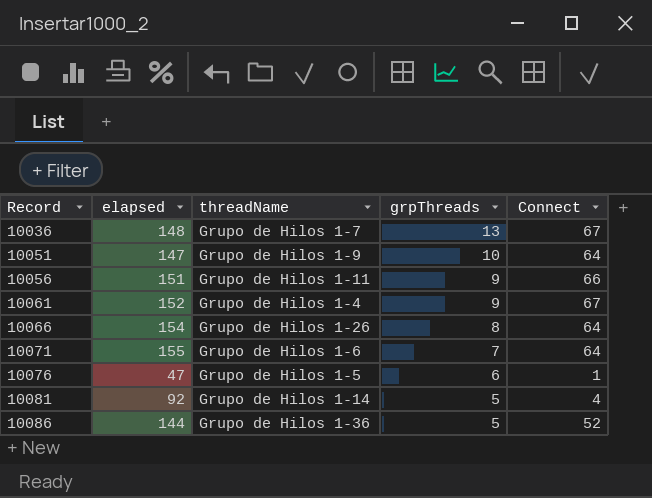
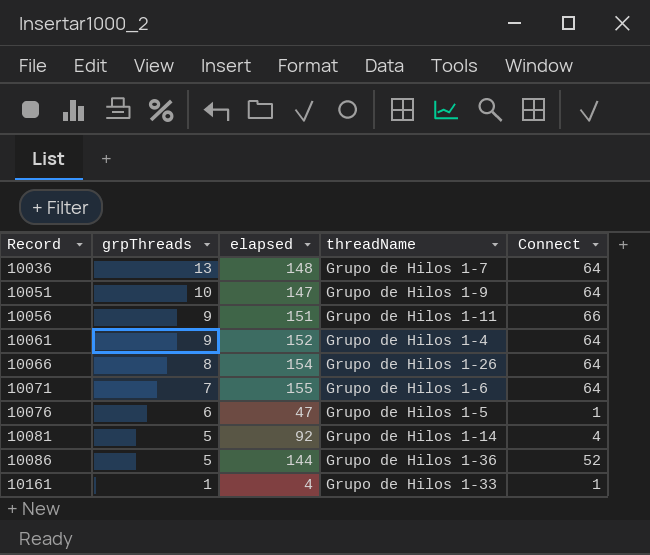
column grpThreads | position: 4 -> 2
10036 | Connect: 67 -> 64
10061 | Connect: 67 -> 64
row 10161: none -> 1 | 4 | Grupo de Hilos 1-33 | 1

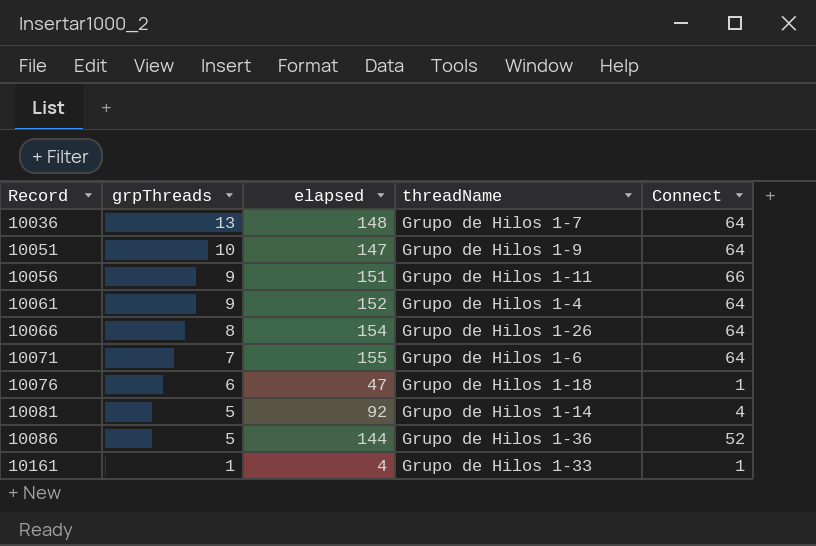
10076 | threadName: Grupo de Hilos 1-5 -> Grupo de Hilos 1-18

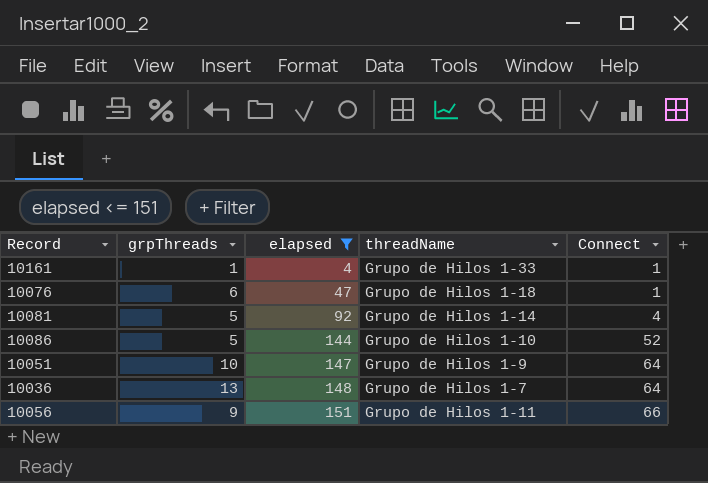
filter: none -> elapsed <= 151
row order: Record ascending -> elapsed ascending
10086 | threadName: Grupo de Hilos 1-36 -> Grupo de Hilos 1-10

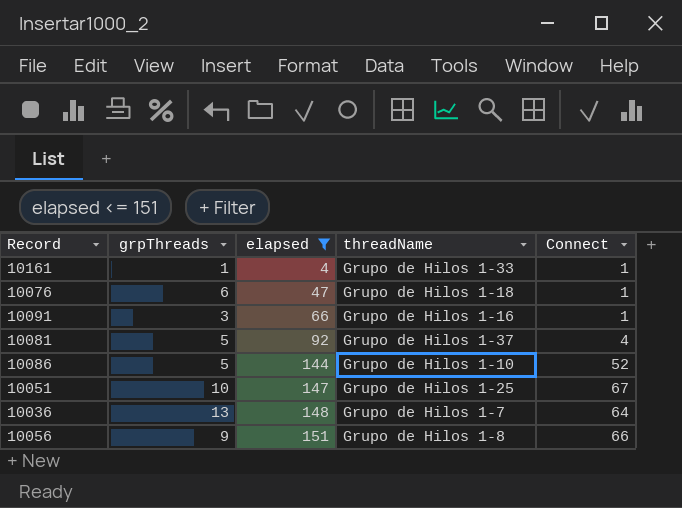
row 10091: none -> 3 | 66 | Grupo de Hilos 1-16 | 1
10081 | threadName: Grupo de Hilos 1-14 -> Grupo de Hilos 1-37
10051 | threadName: Grupo de Hilos 1-9 -> Grupo de Hilos 1-25
10051 | Connect: 64 -> 67
10056 | threadName: Grupo de Hilos 1-11 -> Grupo de Hilos 1-8

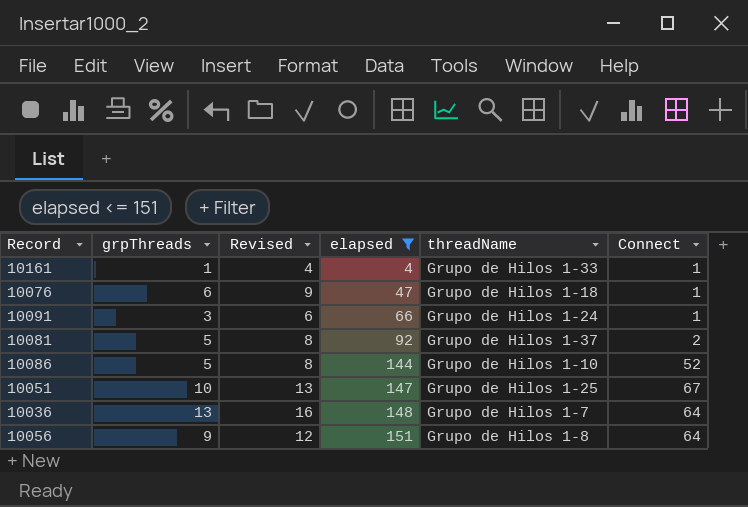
column Revised | formula: none -> [grpThreads] + 3
10091 | threadName: Grupo de Hilos 1-16 -> Grupo de Hilos 1-24
10081 | Connect: 4 -> 2
10056 | Connect: 66 -> 64

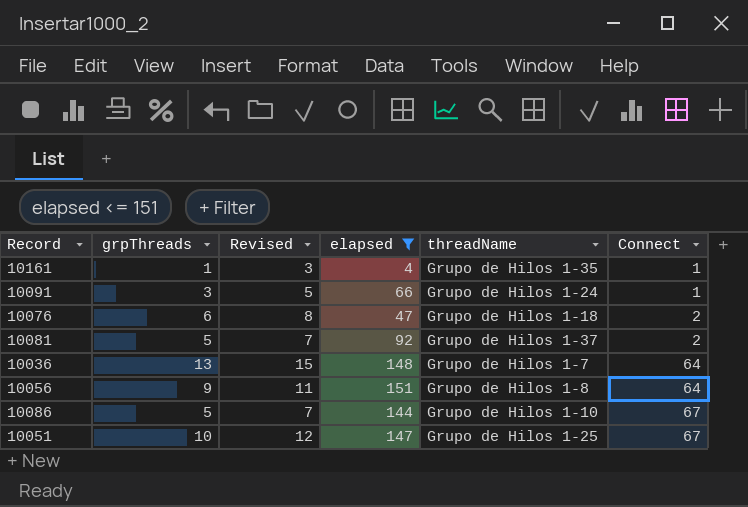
row order: elapsed ascending -> Connect ascending
column Revised | formula: [grpThreads] + 3 -> [grpThreads] + 2
10161 | threadName: Grupo de Hilos 1-33 -> Grupo de Hilos 1-35
10076 | Connect: 1 -> 2
10086 | Connect: 52 -> 67

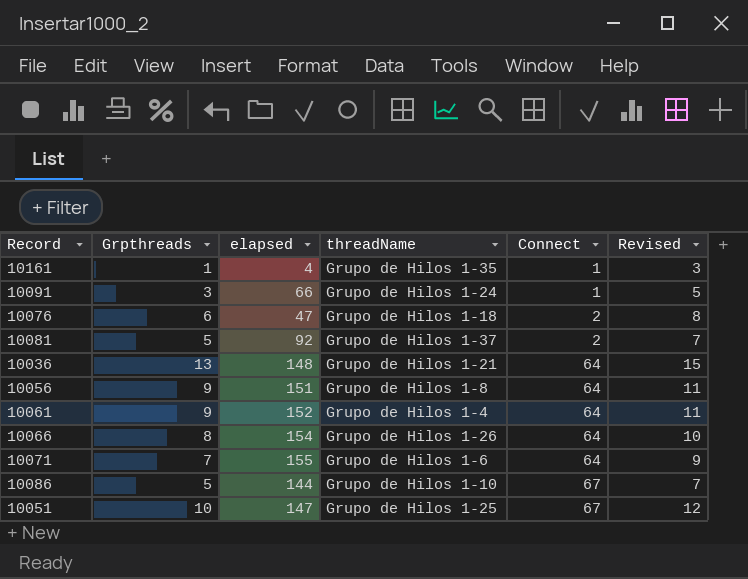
filter: elapsed <= 151 -> none
column name: grpThreads -> Grpthreads
column Revised | position: 3 -> 6
10036 | threadName: Grupo de Hilos 1-7 -> Grupo de Hilos 1-21

